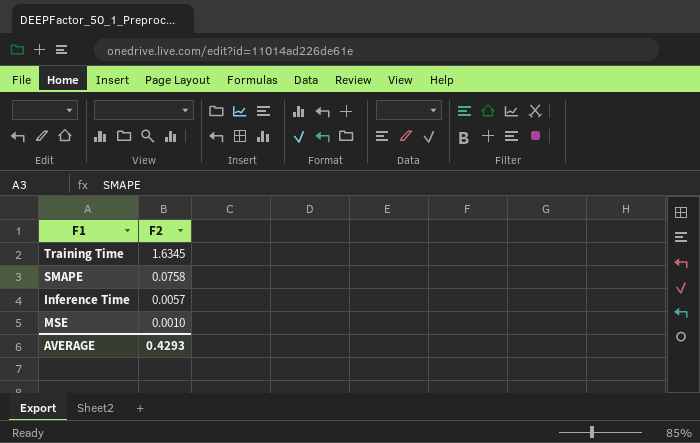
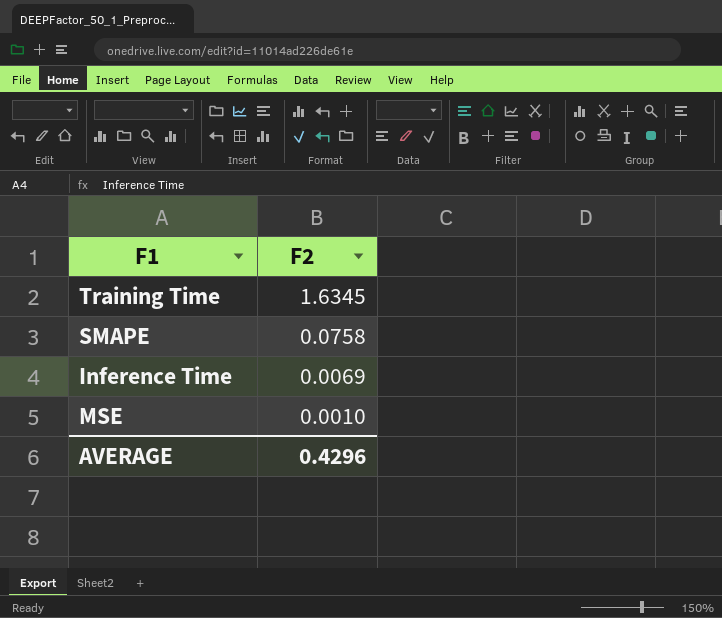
Inference Time | F2: 0.0057 -> 0.0069
AVERAGE | F2: 0.4293 -> 0.4296

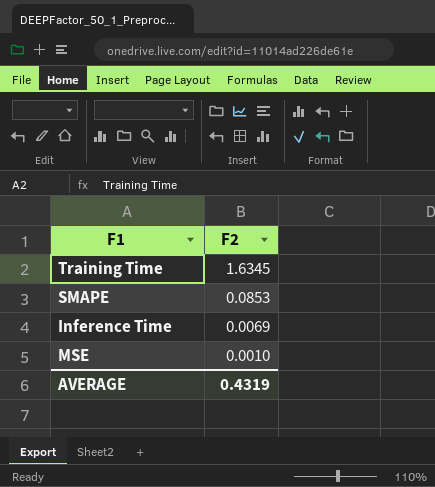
SMAPE | F2: 0.0758 -> 0.0853
AVERAGE | F2: 0.4296 -> 0.4319

